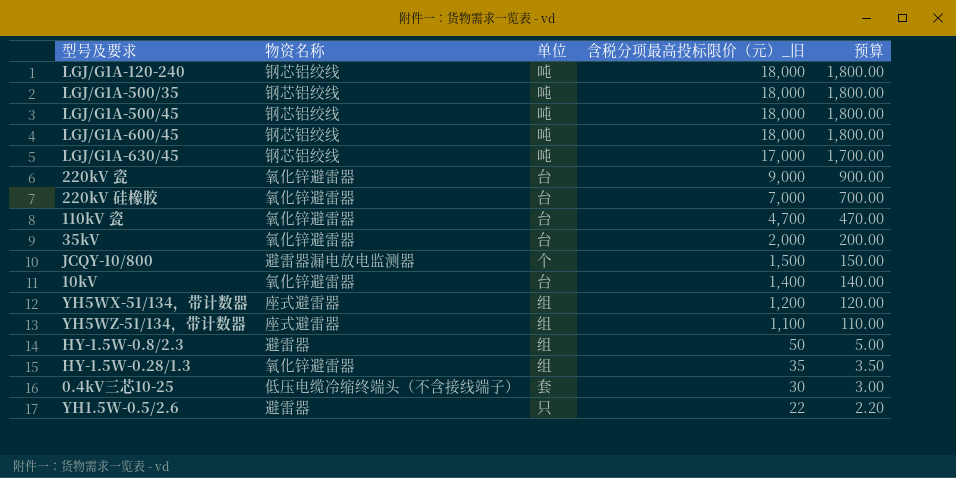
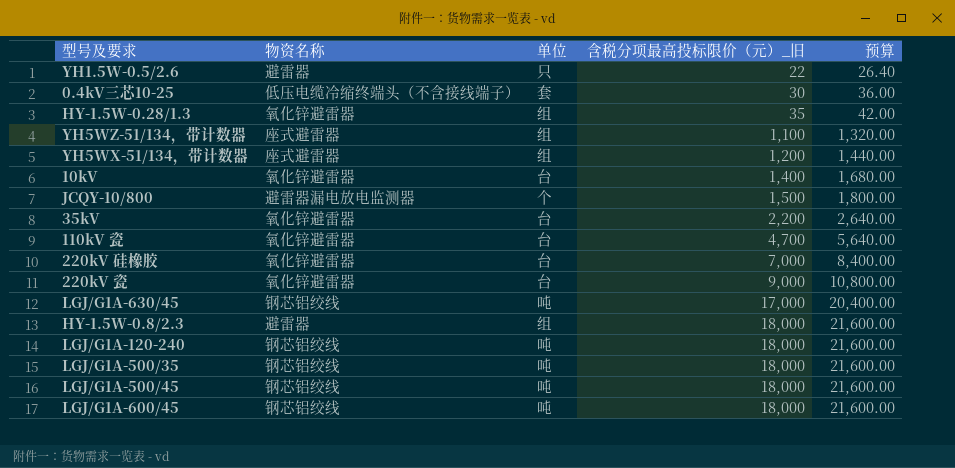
row order: 含税分项最高投标限价（元）_旧 descending -> 含税分项最高投标限价（元）_旧 ascending
column 预算 | formula: [含税分项最高投标限价（元）_旧] * 0.1 -> [含税分项最高投标限价（元）_旧] * 1.2
35kV | 含税分项最高投标限价（元）_旧: 2,000 -> 2,200
HY-1.5W-0.8/2.3 | 含税分项最高投标限价（元）_旧: 50 -> 18,000

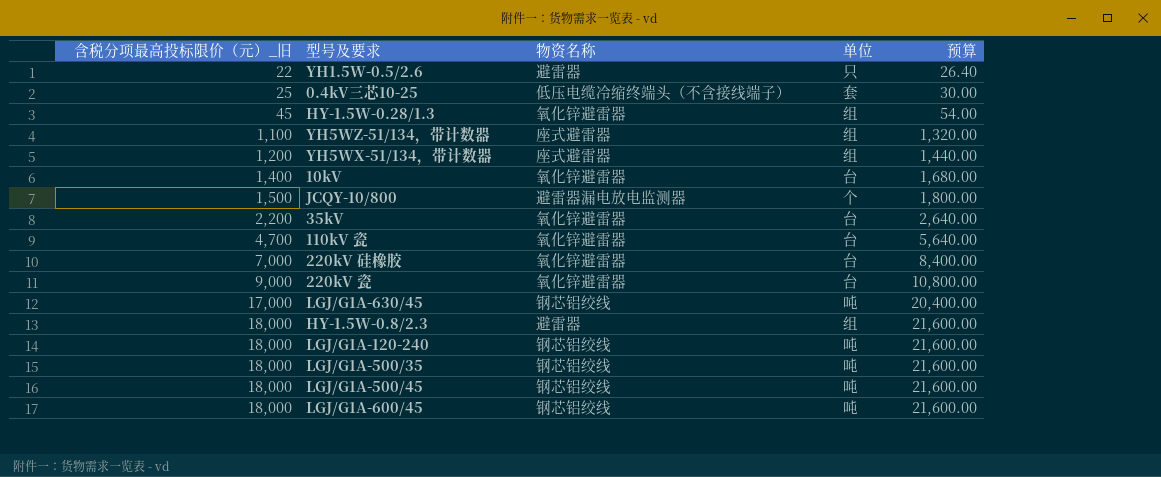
column 含税分项最高投标限价（元）_旧 | position: 4 -> 1
0.4kV三芯10-25 | 含税分项最高投标限价（元）_旧: 30 -> 25
0.4kV三芯10-25 | 预算: 36.00 -> 30.00
HY-1.5W-0.28/1.3 | 含税分项最高投标限价（元）_旧: 35 -> 45
HY-1.5W-0.28/1.3 | 预算: 42.00 -> 54.00

